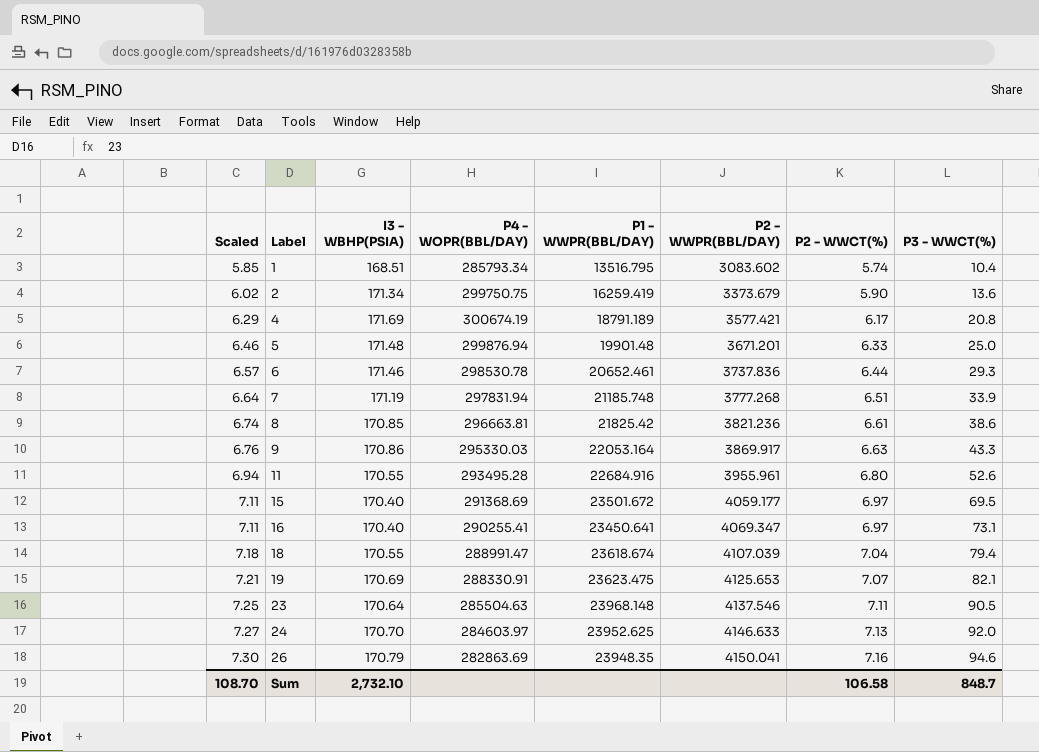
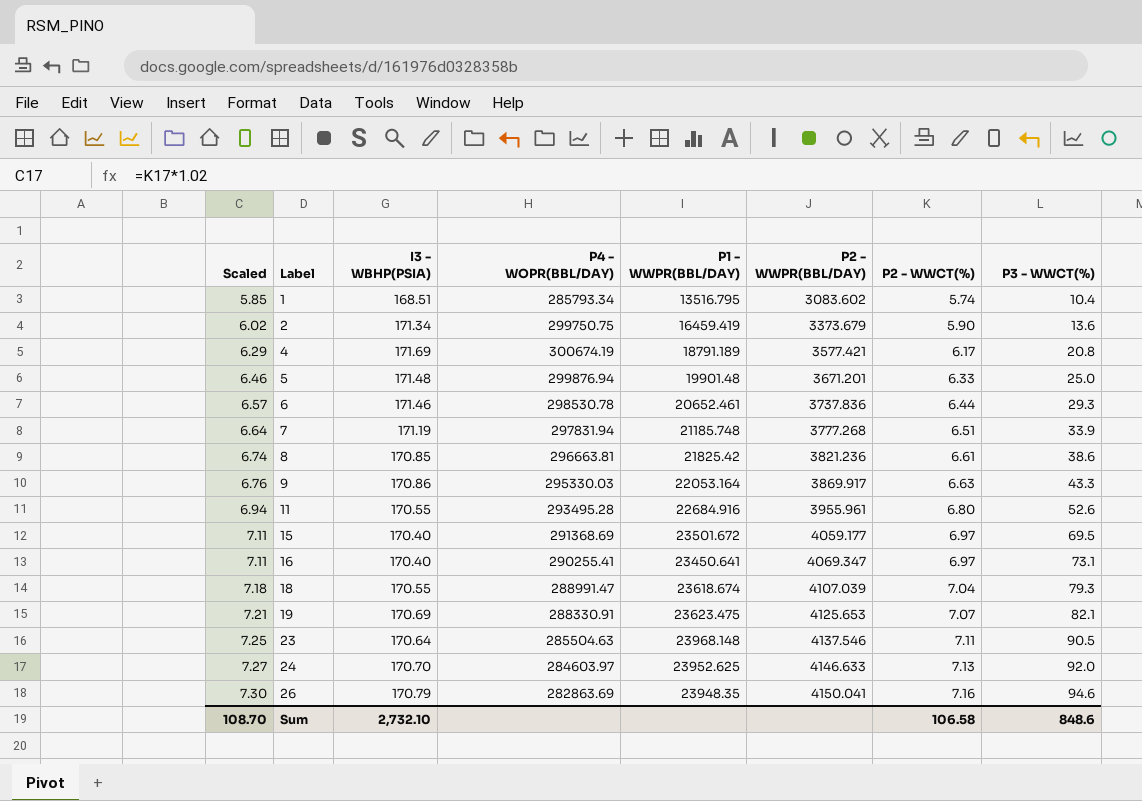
2 | P1 - WWPR(BBL/DAY): 16259.419 -> 16459.419
18 | P3 - WWCT(%): 79.4 -> 79.3
Sum | P3 - WWCT(%): 848.7 -> 848.6

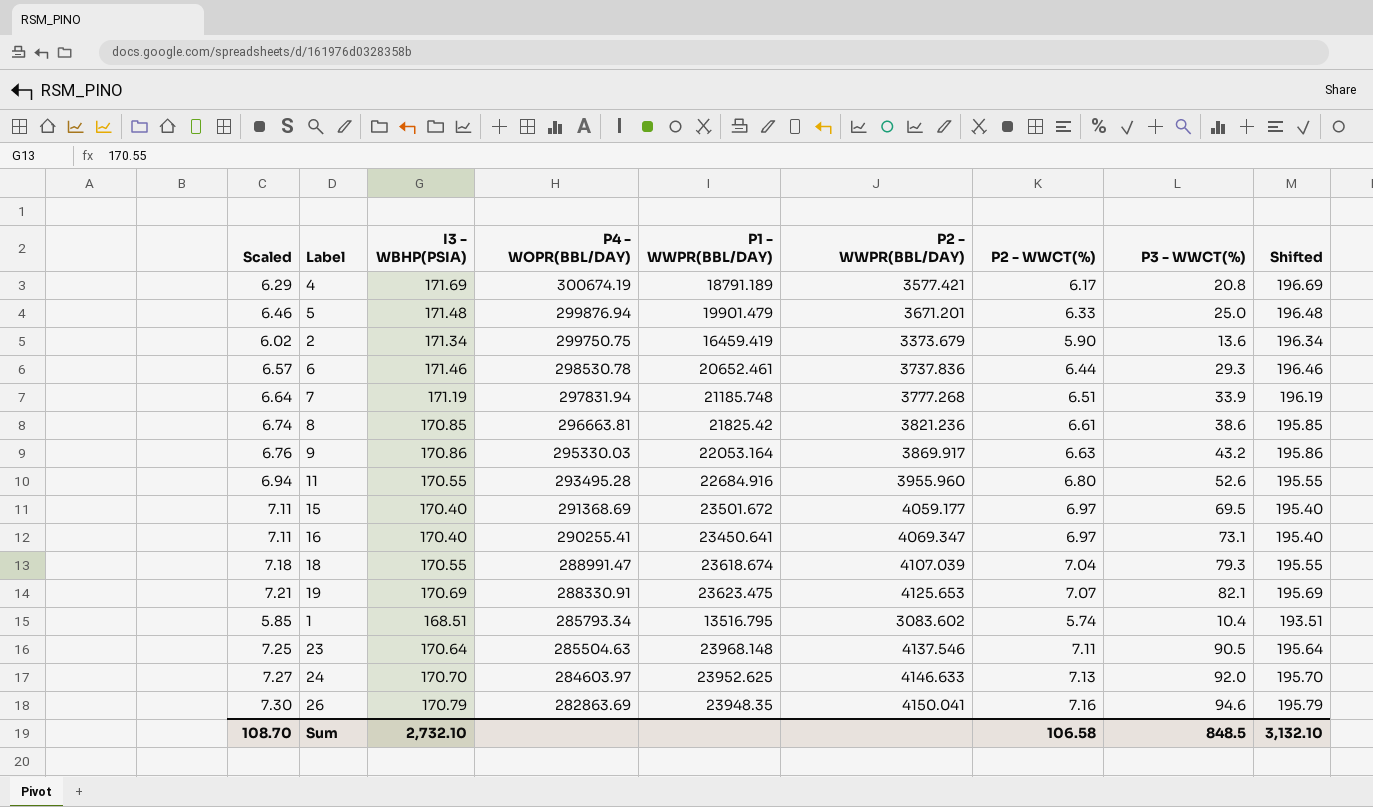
row order: Scaled ascending -> P4 - WOPR(BBL/DAY) descending
column Shifted | formula: none -> [I3 - WBHP(PSIA)] + 25
5 | P1 - WWPR(BBL/DAY): 19901.48 -> 19901.479
9 | P3 - WWCT(%): 43.3 -> 43.2
11 | P2 - WWPR(BBL/DAY): 3955.961 -> 3955.960
Sum | P3 - WWCT(%): 848.6 -> 848.5

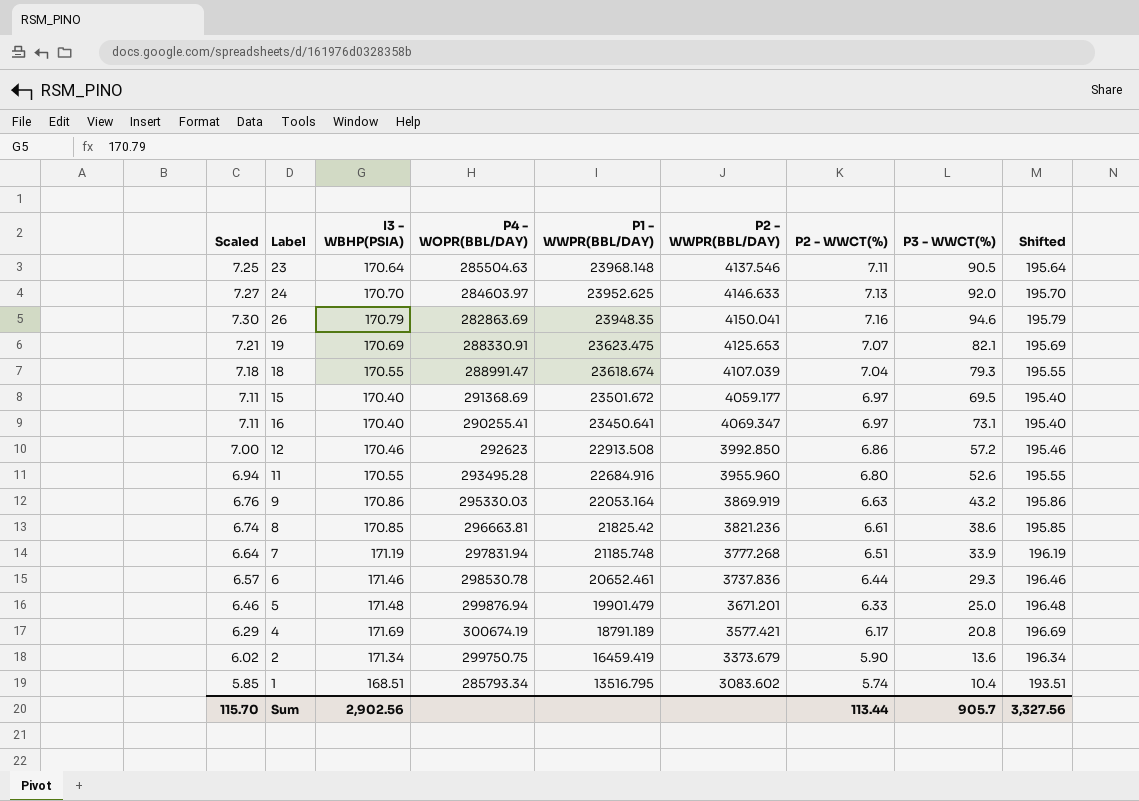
row order: P4 - WOPR(BBL/DAY) descending -> P1 - WWPR(BBL/DAY) descending
row 12: none -> 7.00 | 170.46 | 292623 | 22913.508 | 3992.850 | 6.86 | 57.2 | 195.46
9 | P2 - WWPR(BBL/DAY): 3869.917 -> 3869.919
Sum | Scaled: 108.70 -> 115.70
Sum | I3 - WBHP(PSIA): 2,732.10 -> 2,902.56
Sum | P2 - WWCT(%): 106.58 -> 113.44
Sum | P3 - WWCT(%): 848.5 -> 905.7
Sum | Shifted: 3,132.10 -> 3,327.56

